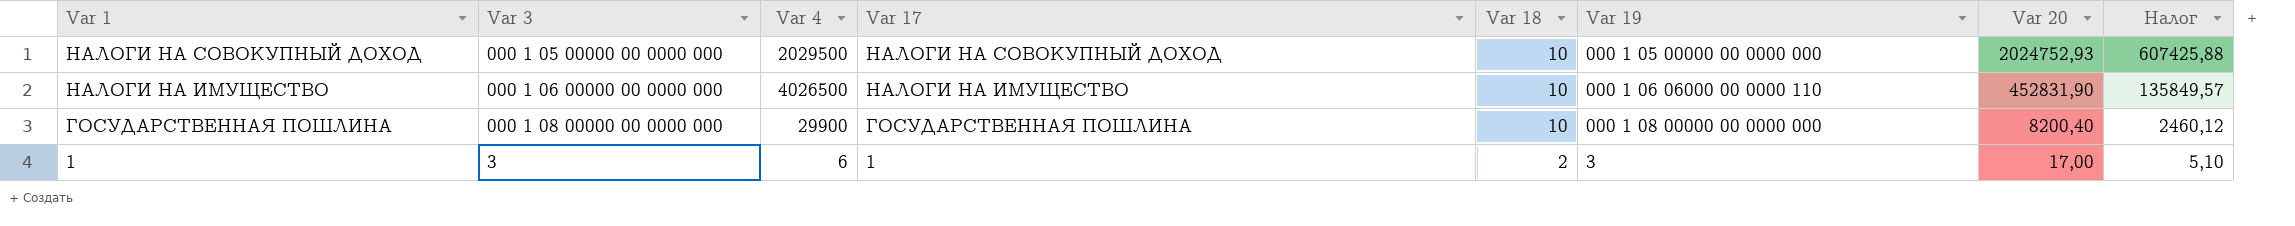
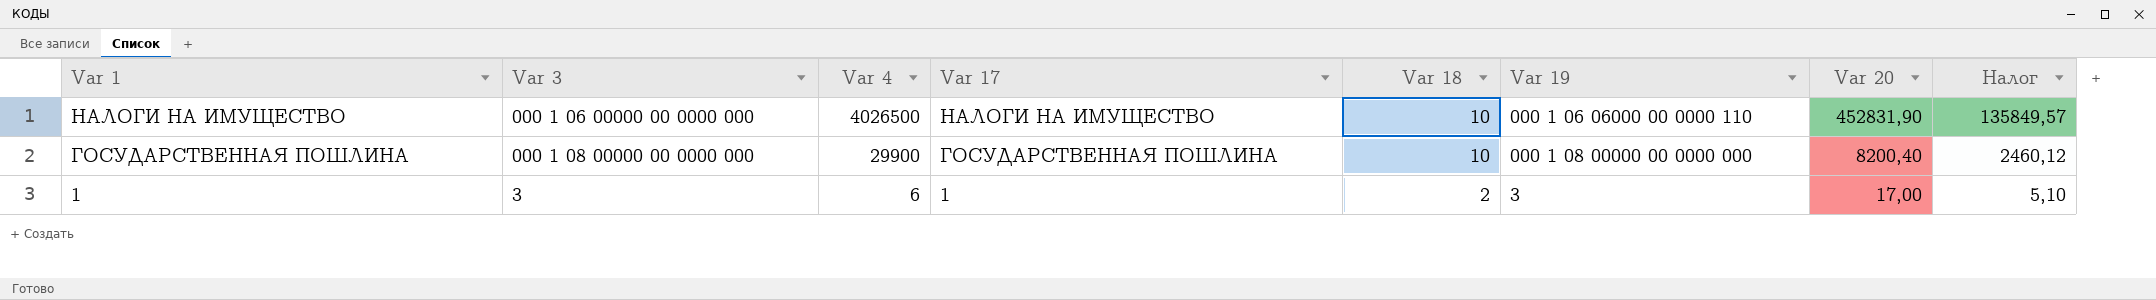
row НАЛОГИ НА СОВОКУПНЫЙ ДОХОД: 000 1 05 00000 00 0000 000 | 2029500 | НАЛОГИ НА СОВОКУПНЫЙ ДОХОД | 10 | 000 1 05 00000 00 0000 000 | 2024752,93 | 607425,88 -> none

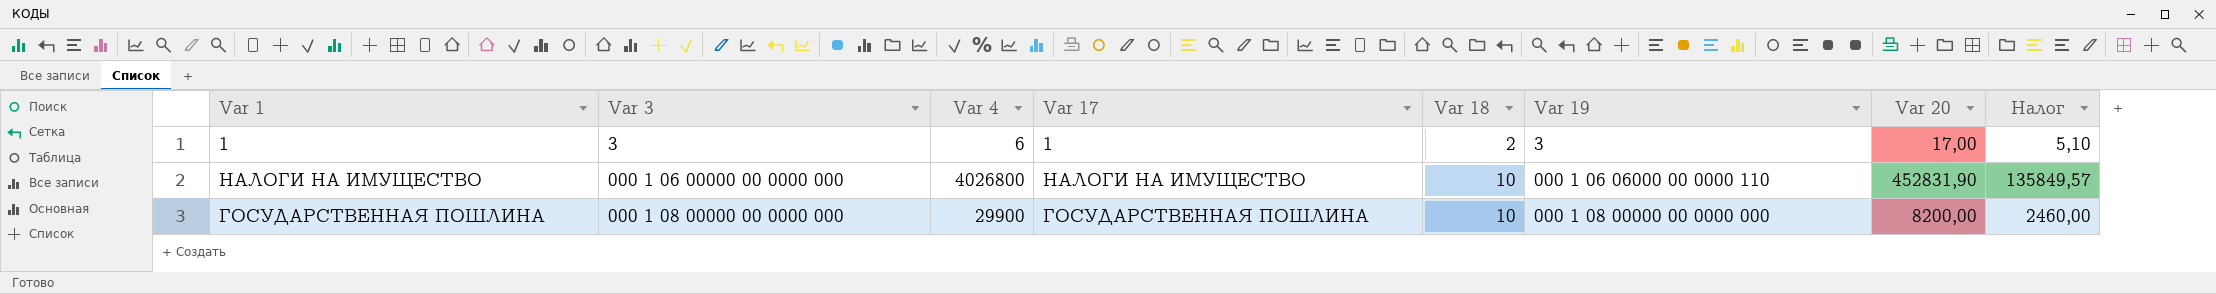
row order: Var 1 descending -> Var 18 ascending
НАЛОГИ НА ИМУЩЕСТВО | Var 4: 4026500 -> 4026800
ГОСУДАРСТВЕННАЯ ПОШЛИНА | Var 20: 8200,40 -> 8200,00
ГОСУДАРСТВЕННАЯ ПОШЛИНА | Налог: 2460,12 -> 2460,00

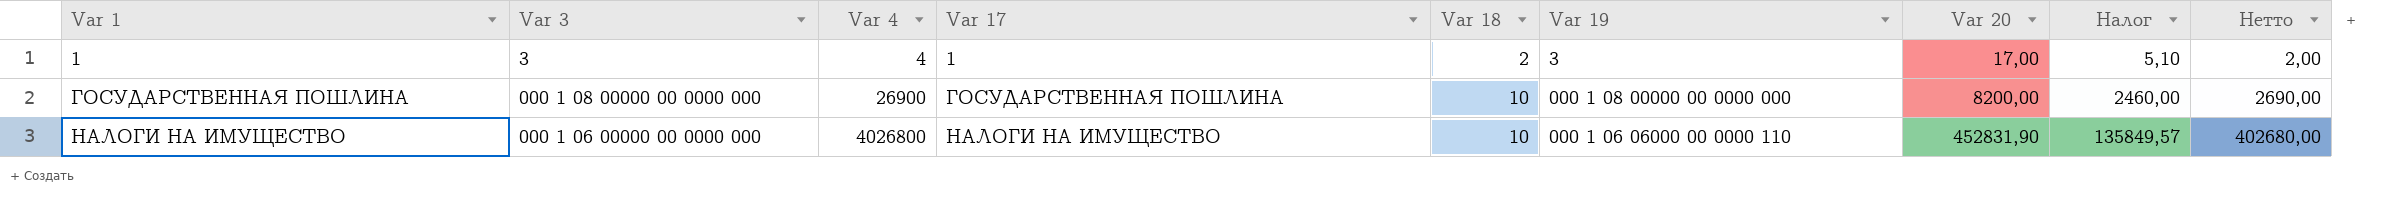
row order: Var 18 ascending -> Var 1 ascending
column Нетто | formula: none -> [Var 4] / [Var 18]
1 | Var 4: 6 -> 4
ГОСУДАРСТВЕННАЯ ПОШЛИНА | Var 4: 29900 -> 26900

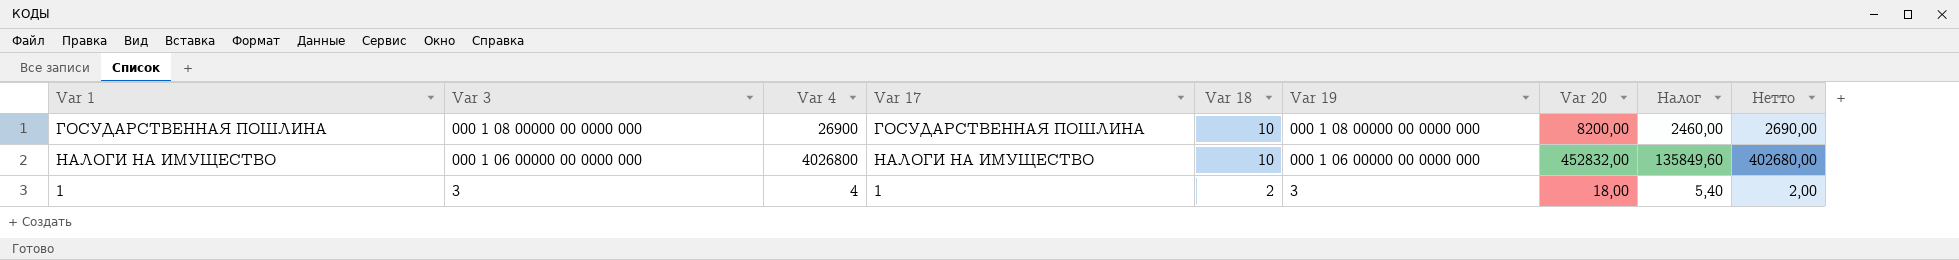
row order: Var 1 ascending -> Var 18 descending
НАЛОГИ НА ИМУЩЕСТВО | Var 19: 000 1 06 06000 00 0000 110 -> 000 1 06 00000 00 0000 000
НАЛОГИ НА ИМУЩЕСТВО | Var 20: 452831,90 -> 452832,00
НАЛОГИ НА ИМУЩЕСТВО | Налог: 135849,57 -> 135849,60
1 | Var 20: 17,00 -> 18,00
1 | Налог: 5,10 -> 5,40

